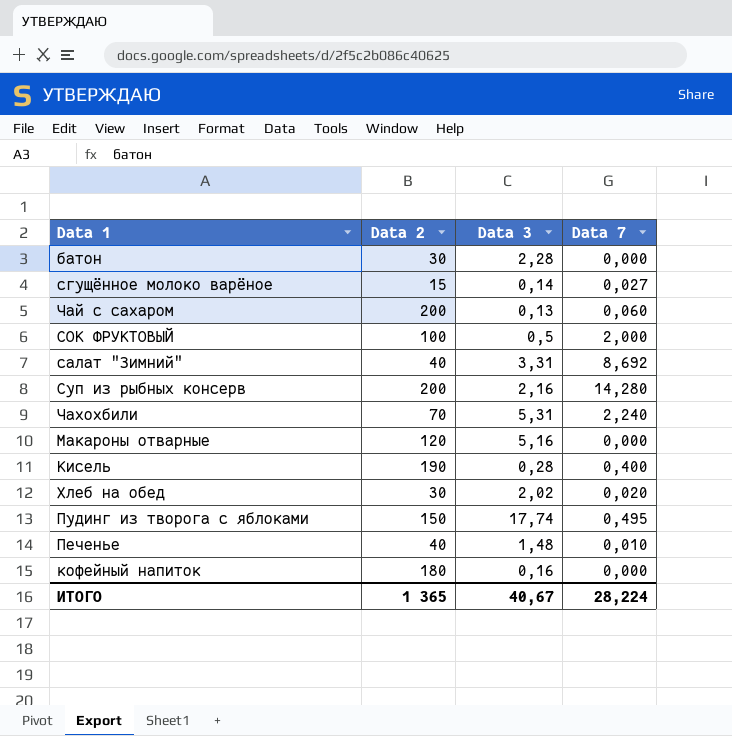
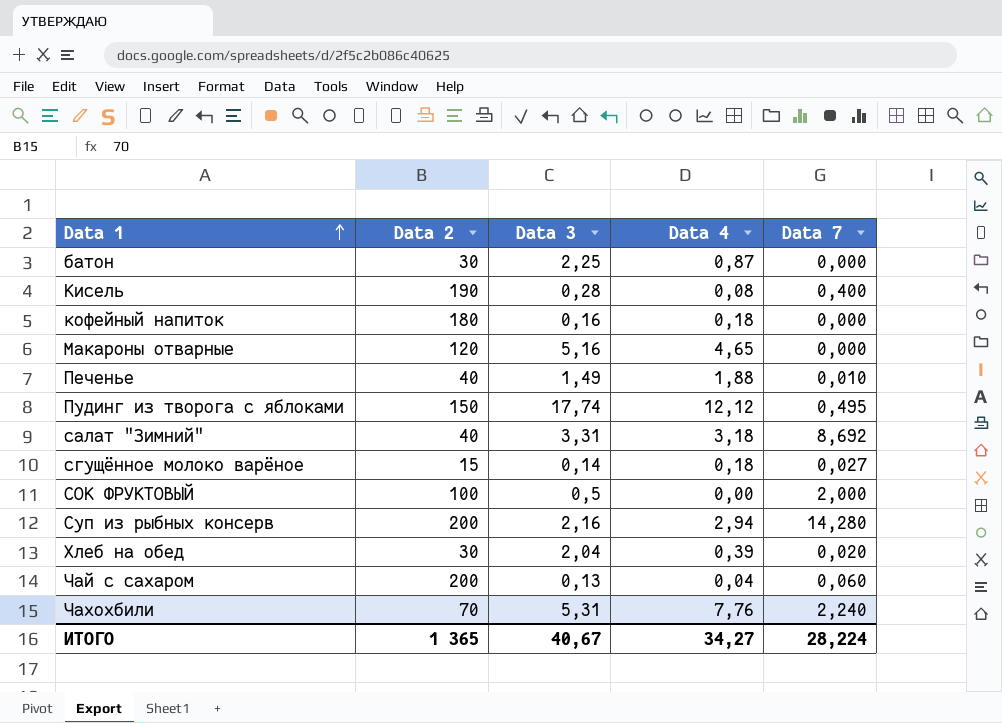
row order: none -> Data 1 ascending
column Data 4 | position: none -> 4
батон | Data 3: 2,28 -> 2,25
Печенье | Data 3: 1,48 -> 1,49
Хлеб на обед | Data 3: 2,02 -> 2,04

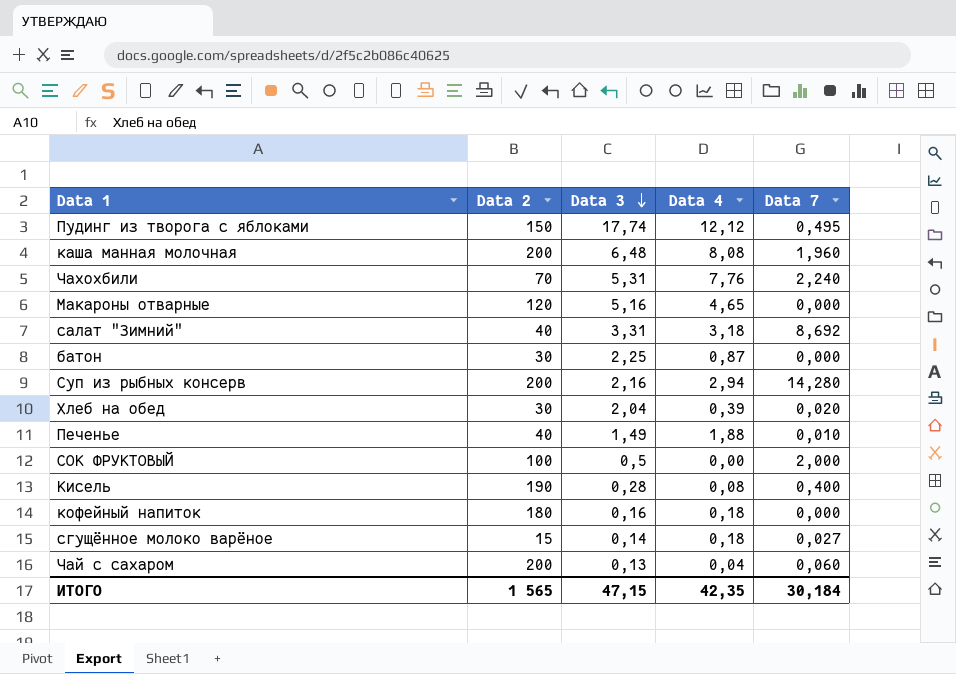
row order: Data 1 ascending -> Data 3 descending
row каша манная молочная: none -> 200 | 6,48 | 8,08 | 1,960
ИТОГО | Data 2: 1 365 -> 1 565
ИТОГО | Data 3: 40,67 -> 47,15
ИТОГО | Data 4: 34,27 -> 42,35
ИТОГО | Data 7: 28,224 -> 30,184

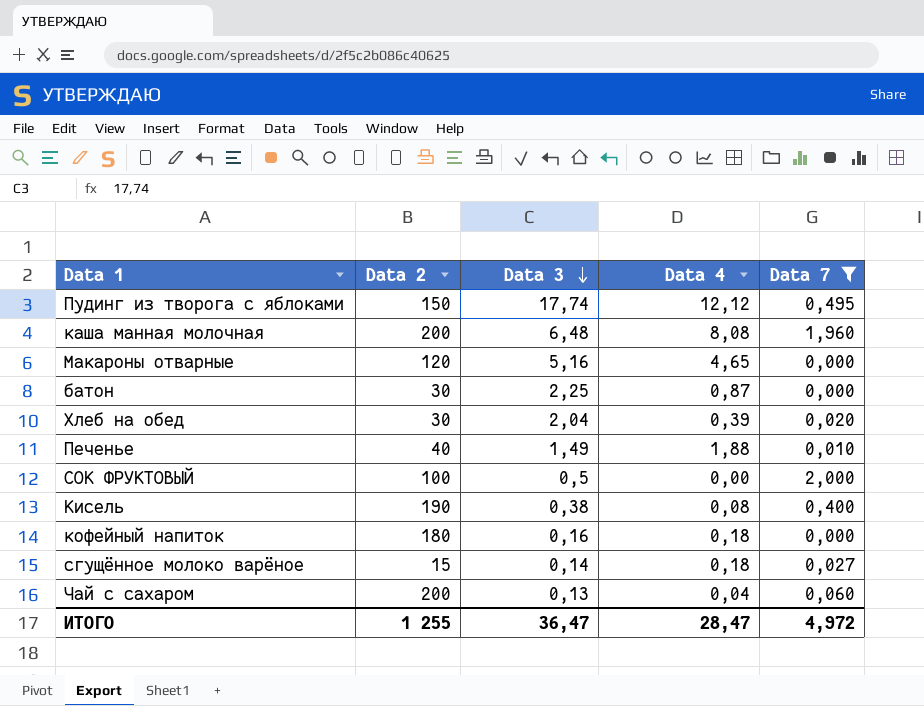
filter: none -> Data 7 <= 2,000
Кисель | Data 3: 0,28 -> 0,38
ИТОГО | Data 2: 1 565 -> 1 255
ИТОГО | Data 3: 47,15 -> 36,47
ИТОГО | Data 4: 42,35 -> 28,47
ИТОГО | Data 7: 30,184 -> 4,972

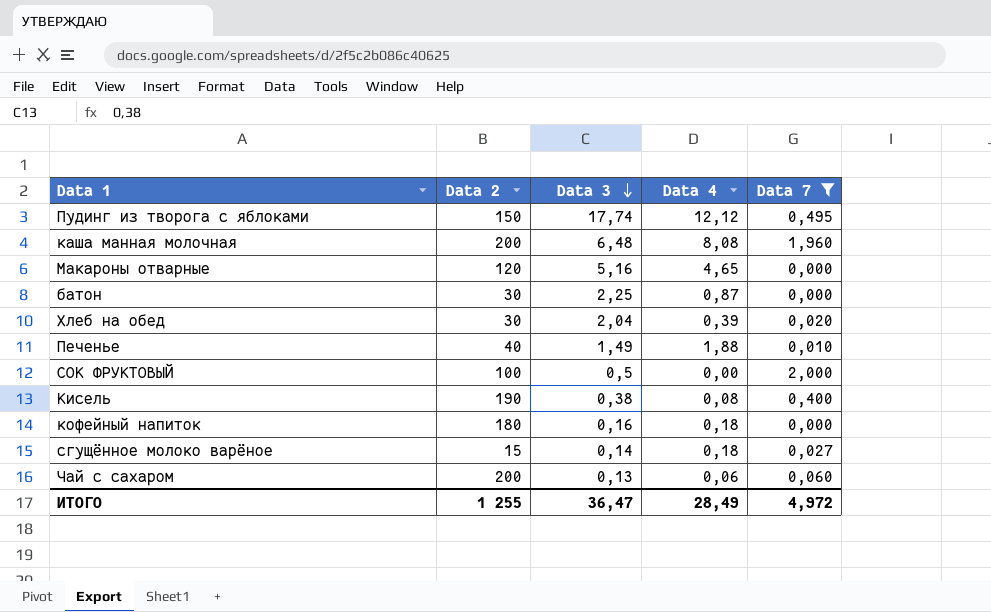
Чай с сахаром | Data 4: 0,04 -> 0,06
ИТОГО | Data 4: 28,47 -> 28,49

